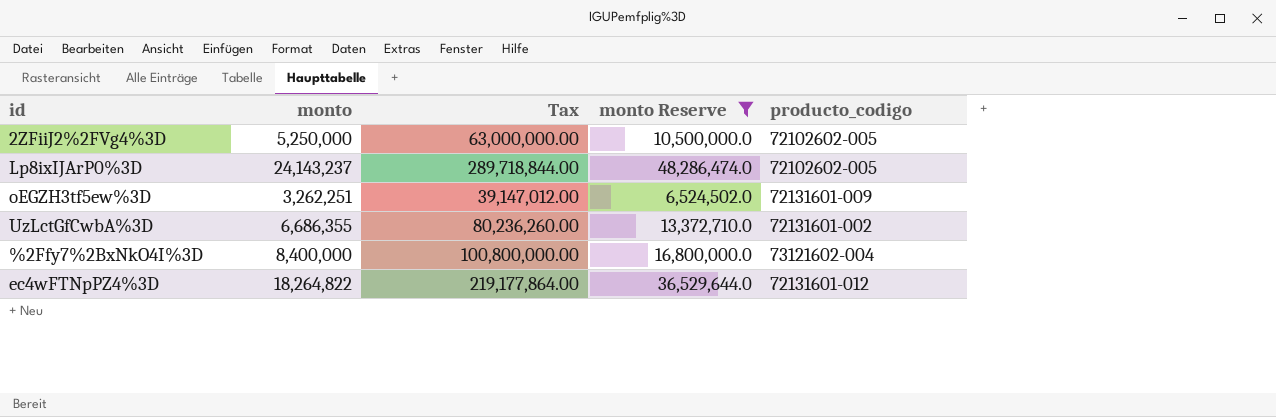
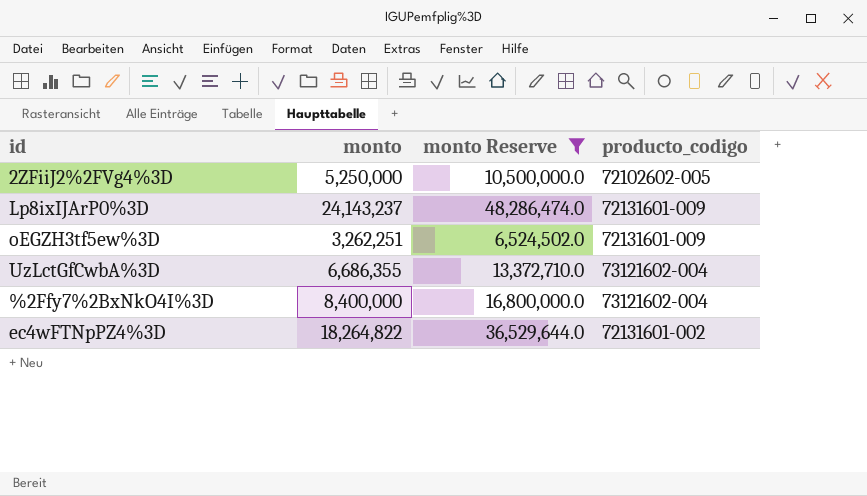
column Tax | formula: [monto] * 12 -> none
Lp8ixIJArP0%3D | producto_codigo: 72102602-005 -> 72131601-009
UzLctGfCwbA%3D | producto_codigo: 72131601-002 -> 73121602-004
ec4wFTNpPZ4%3D | producto_codigo: 72131601-012 -> 72131601-002

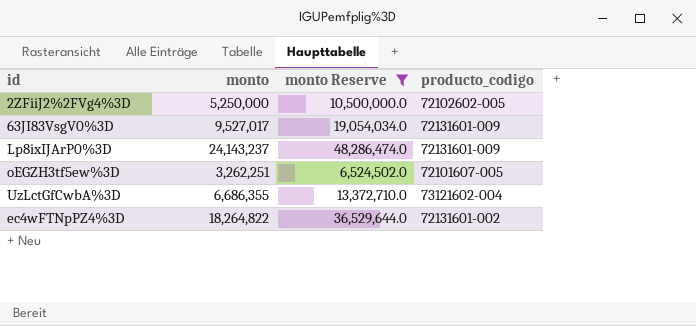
row %2Ffy7%2BxNkO4I%3D: 8,400,000 | 16,800,000.0 | 73121602-004 -> none
row 63JI83VsgV0%3D: none -> 9,527,017 | 19,054,034.0 | 72131601-009
oEGZH3tf5ew%3D | producto_codigo: 72131601-009 -> 72101607-005

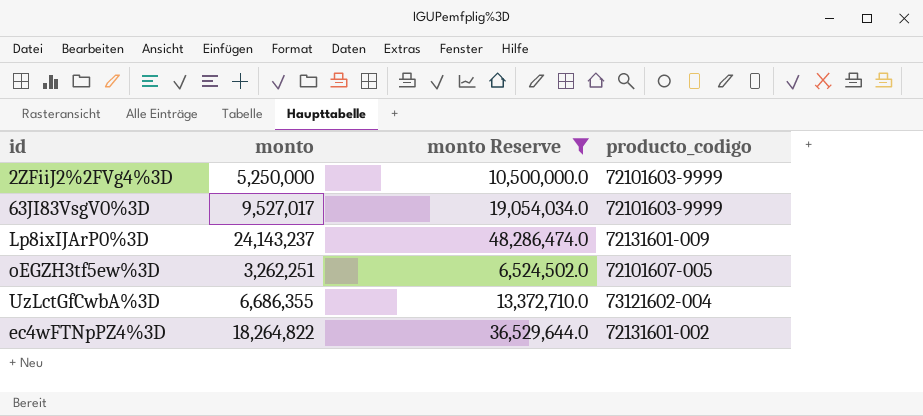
2ZFiiJ2%2FVg4%3D | producto_codigo: 72102602-005 -> 72101603-9999
63JI83VsgV0%3D | producto_codigo: 72131601-009 -> 72101603-9999

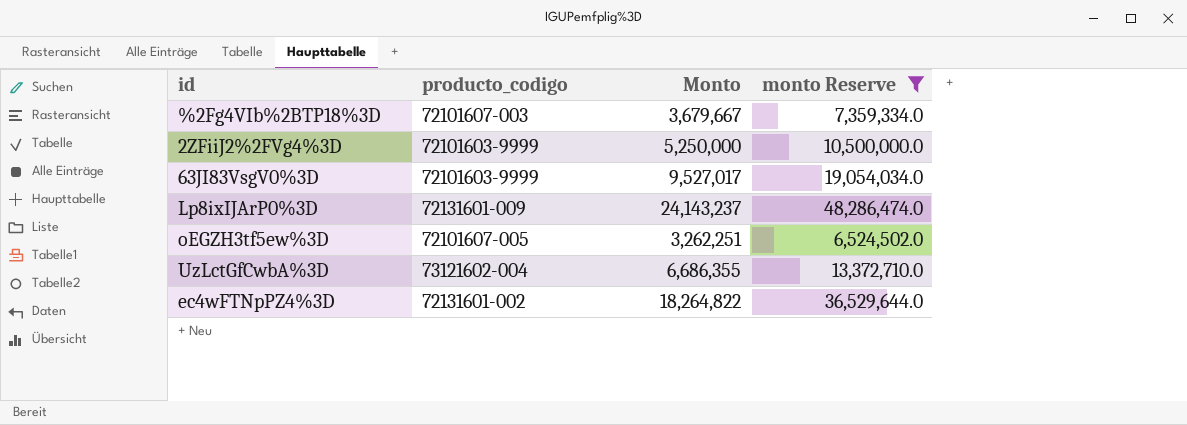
column producto_codigo | position: 4 -> 2
column name: monto -> Monto
row %2Fg4VIb%2BTP18%3D: none -> 72101607-003 | 3,679,667 | 7,359,334.0

